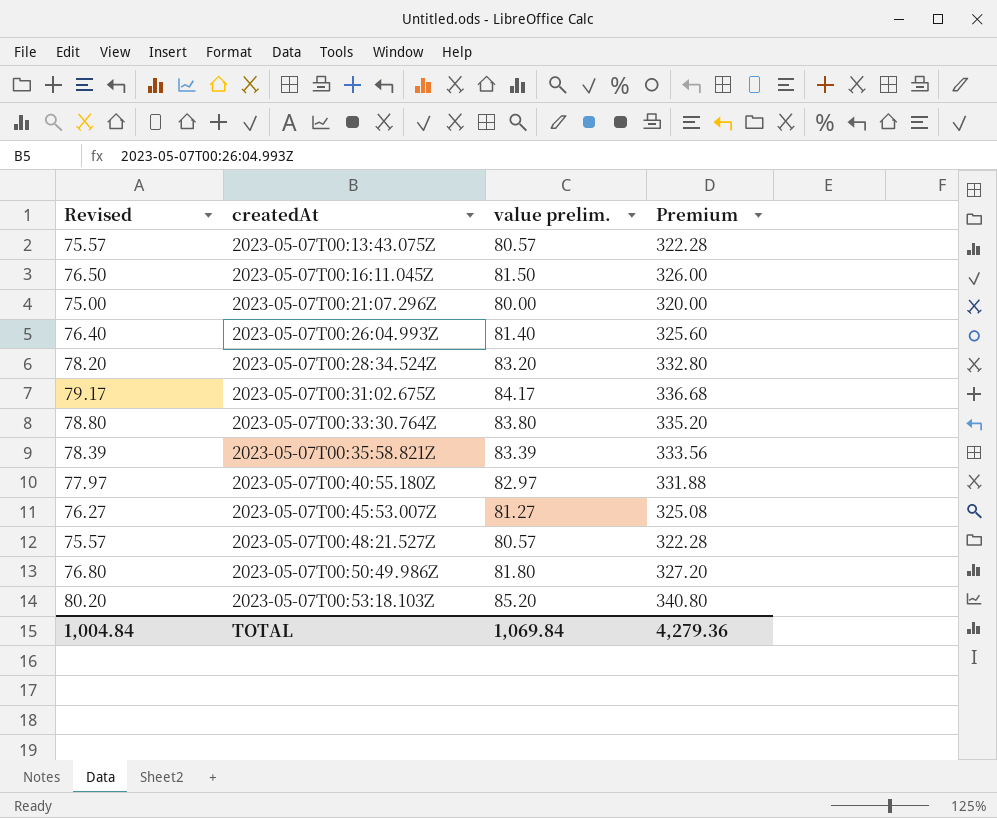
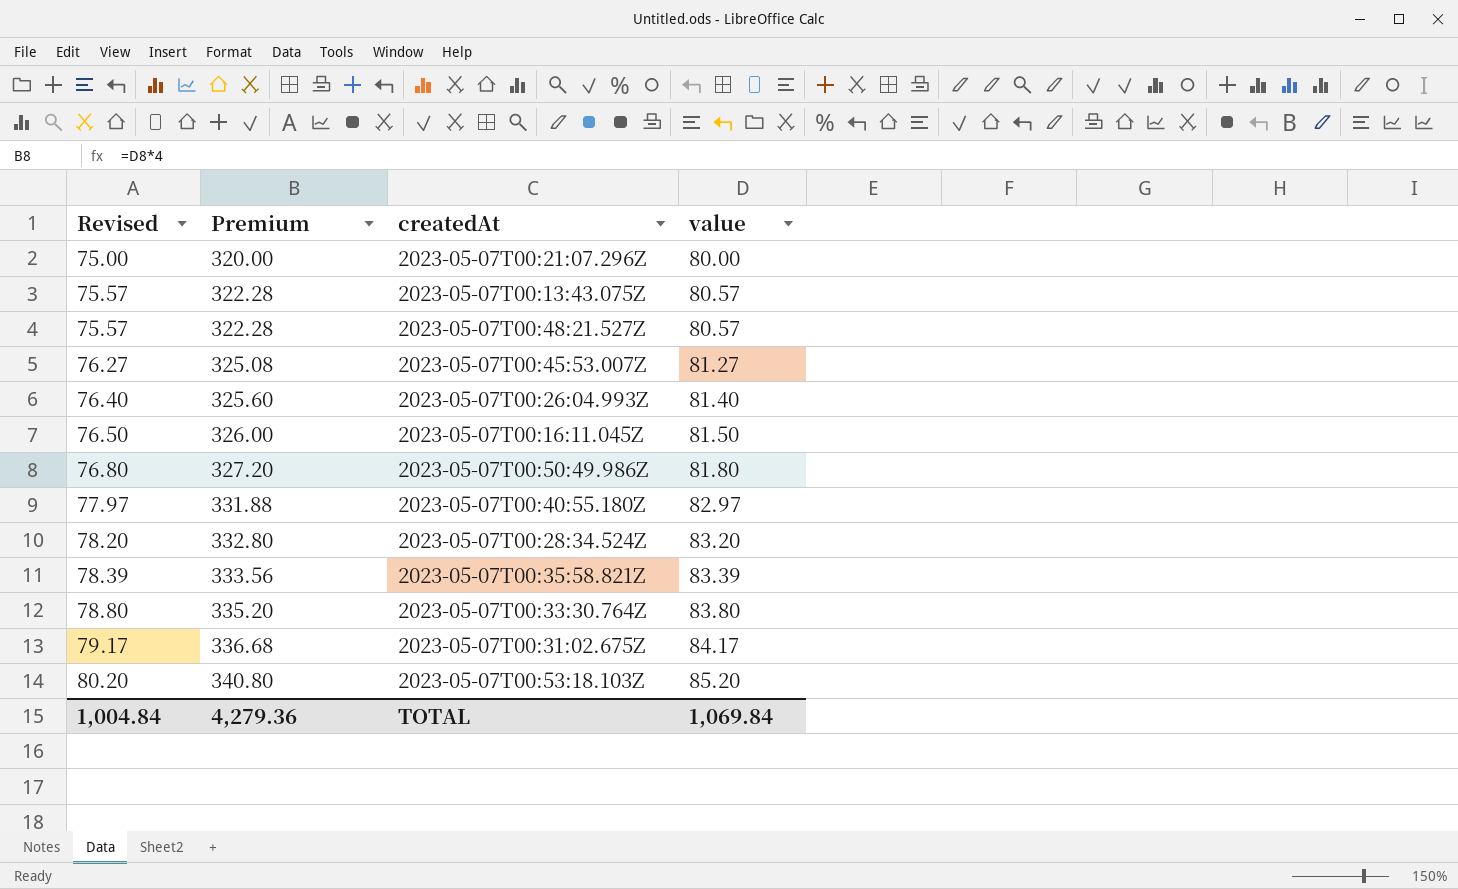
row order: createdAt ascending -> Revised ascending
column Premium | position: 4 -> 2
column name: value prelim. -> value

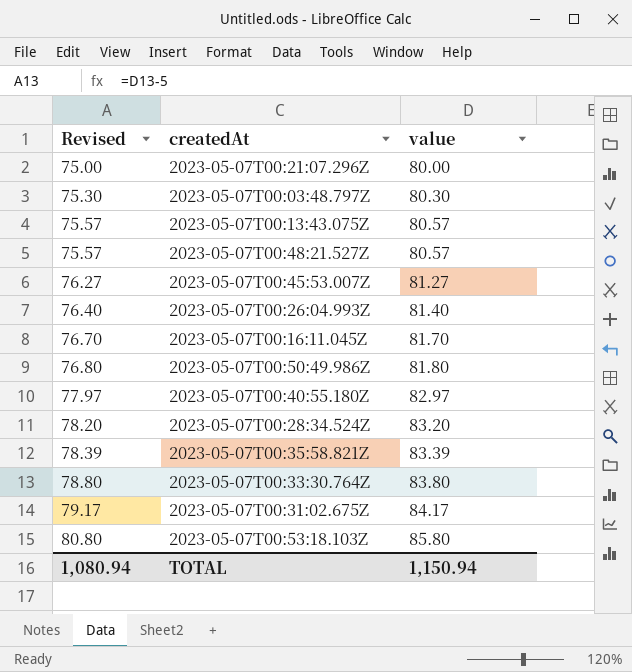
column Premium | formula: [value] * 4 -> none
row 2023-05-07T00:03:48.797Z: none -> 75.30 | 80.30
2023-05-07T00:16:11.045Z | Revised: 76.50 -> 76.70
2023-05-07T00:16:11.045Z | value: 81.50 -> 81.70
2023-05-07T00:53:18.103Z | Revised: 80.20 -> 80.80
2023-05-07T00:53:18.103Z | value: 85.20 -> 85.80
TOTAL | Revised: 1,004.84 -> 1,080.94
TOTAL | value: 1,069.84 -> 1,150.94

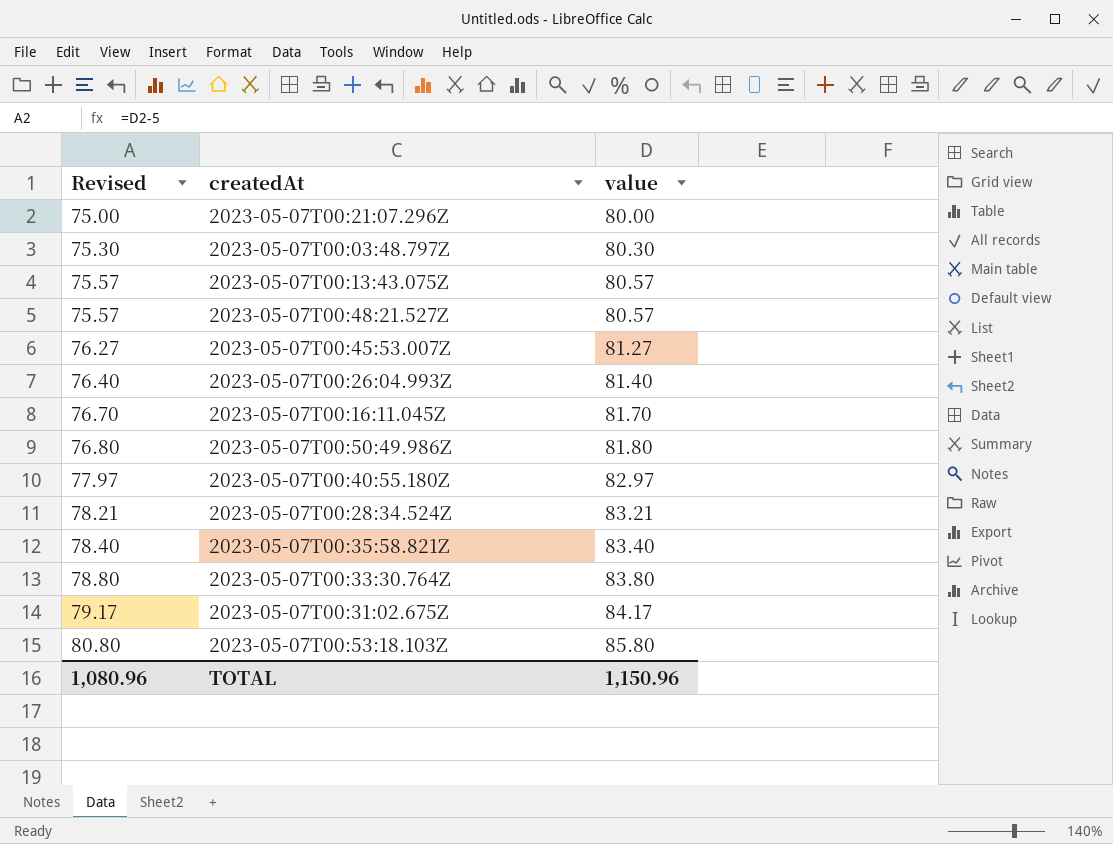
2023-05-07T00:28:34.524Z | Revised: 78.20 -> 78.21
2023-05-07T00:28:34.524Z | value: 83.20 -> 83.21
2023-05-07T00:35:58.821Z | Revised: 78.39 -> 78.40
2023-05-07T00:35:58.821Z | value: 83.39 -> 83.40
TOTAL | Revised: 1,080.94 -> 1,080.96
TOTAL | value: 1,150.94 -> 1,150.96

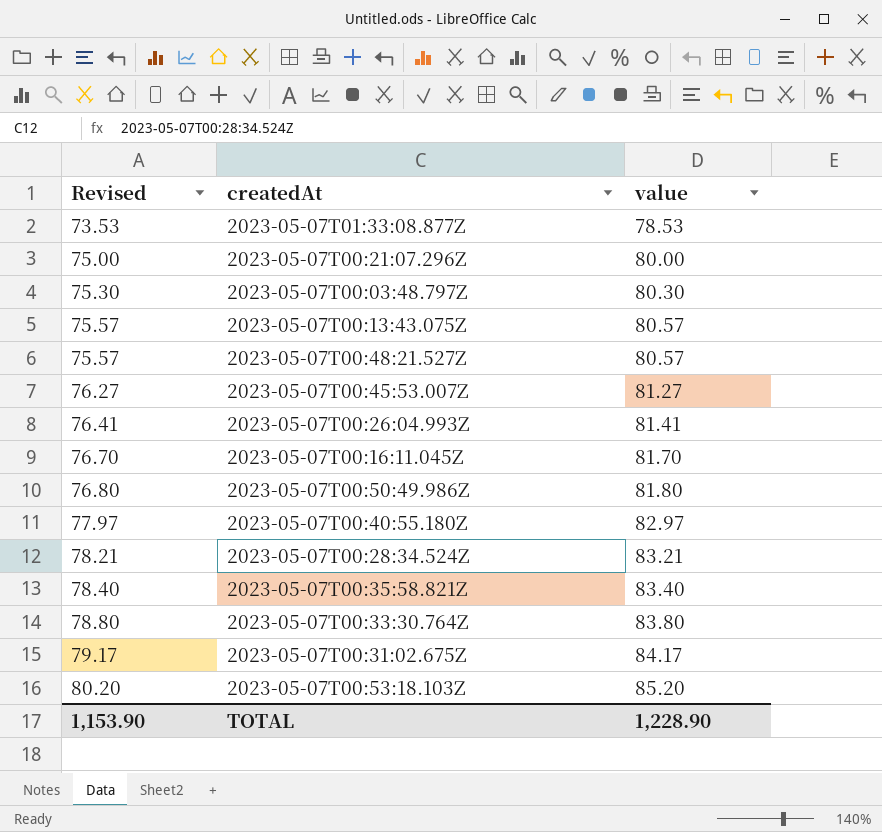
row 2023-05-07T01:33:08.877Z: none -> 73.53 | 78.53
2023-05-07T00:26:04.993Z | Revised: 76.40 -> 76.41
2023-05-07T00:26:04.993Z | value: 81.40 -> 81.41
2023-05-07T00:53:18.103Z | Revised: 80.80 -> 80.20
2023-05-07T00:53:18.103Z | value: 85.80 -> 85.20
TOTAL | Revised: 1,080.96 -> 1,153.90
TOTAL | value: 1,150.96 -> 1,228.90

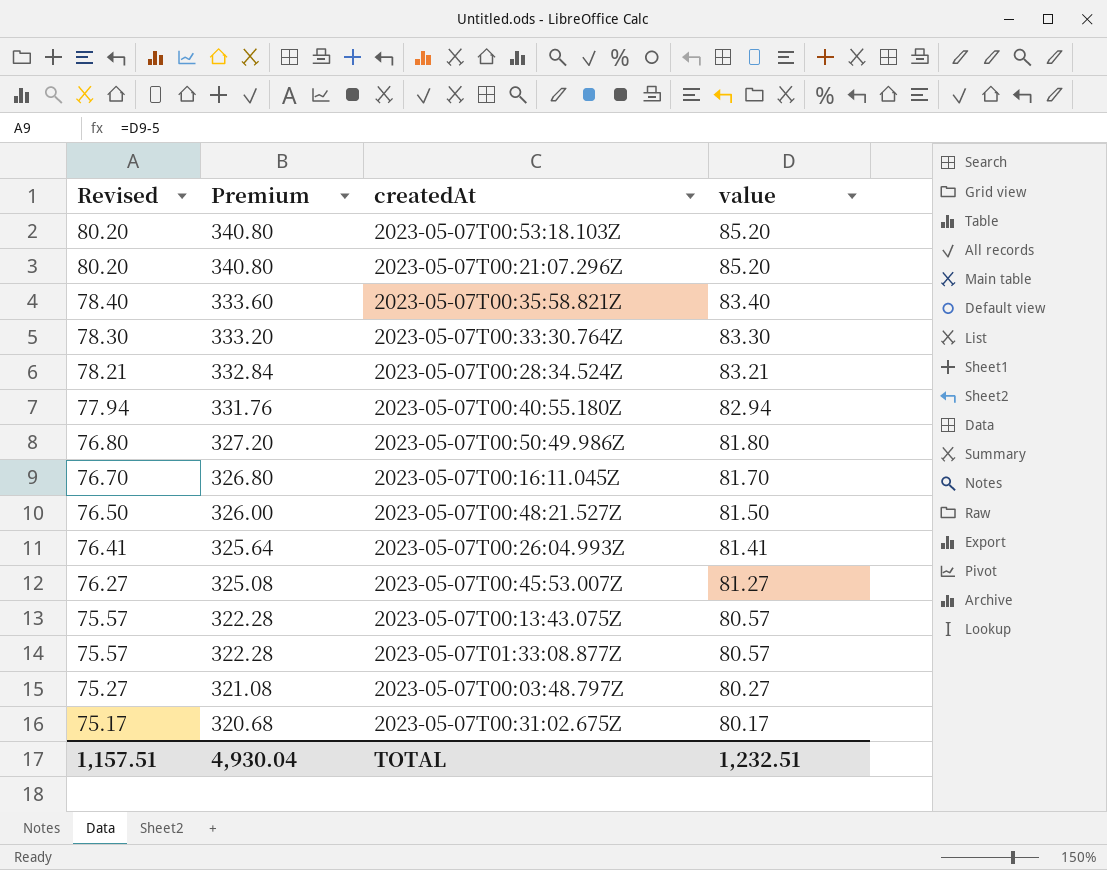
row order: Revised ascending -> Revised descending
column Premium | formula: none -> [value] * 4
2023-05-07T00:21:07.296Z | Revised: 75.00 -> 80.20
2023-05-07T00:21:07.296Z | value: 80.00 -> 85.20
2023-05-07T00:33:30.764Z | Revised: 78.80 -> 78.30
2023-05-07T00:33:30.764Z | value: 83.80 -> 83.30
2023-05-07T00:40:55.180Z | Revised: 77.97 -> 77.94
2023-05-07T00:40:55.180Z | value: 82.97 -> 82.94
2023-05-07T00:48:21.527Z | Revised: 75.57 -> 76.50
2023-05-07T00:48:21.527Z | value: 80.57 -> 81.50
2023-05-07T01:33:08.877Z | Revised: 73.53 -> 75.57
2023-05-07T01:33:08.877Z | value: 78.53 -> 80.57
2023-05-07T00:03:48.797Z | Revised: 75.30 -> 75.27
2023-05-07T00:03:48.797Z | value: 80.30 -> 80.27
2023-05-07T00:31:02.675Z | Revised: 79.17 -> 75.17
2023-05-07T00:31:02.675Z | value: 84.17 -> 80.17
TOTAL | Revised: 1,153.90 -> 1,157.51
TOTAL | value: 1,228.90 -> 1,232.51

